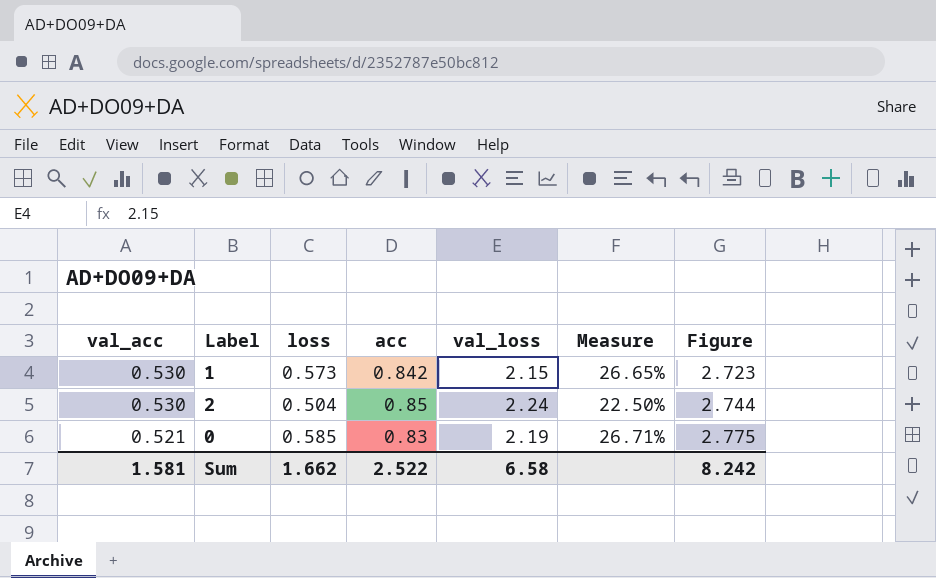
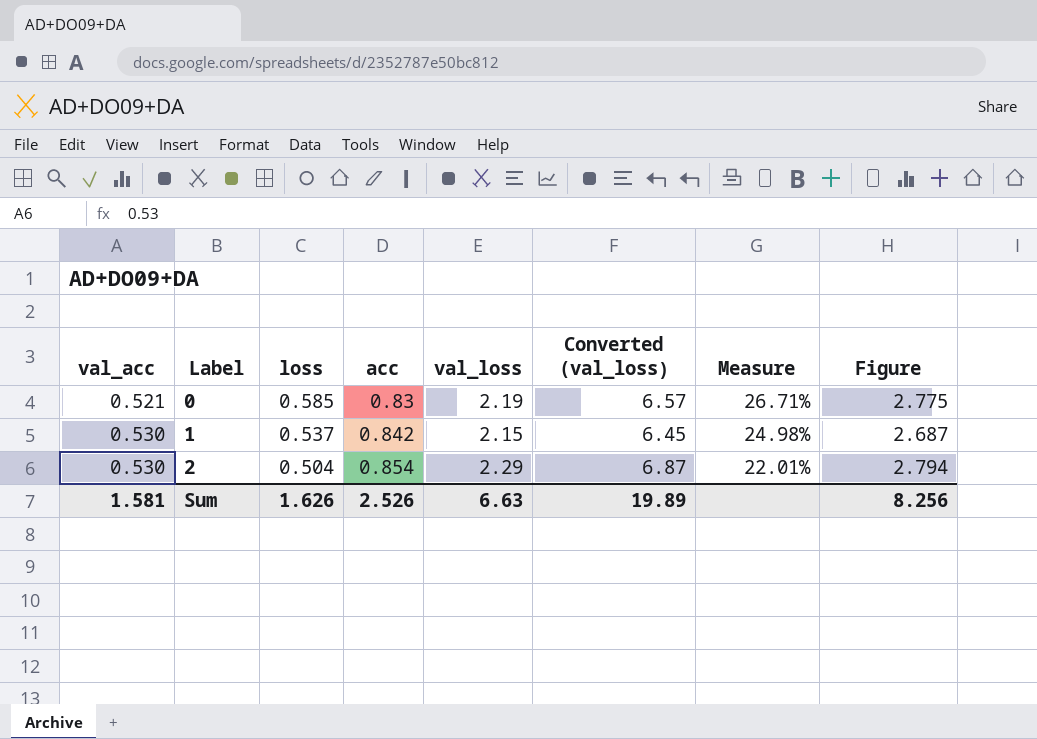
row order: val_acc descending -> val_acc ascending
column Converted (val_loss) | formula: none -> [val_loss] * 3
1 | loss: 0.573 -> 0.537
1 | Measure: 26.65% -> 24.98%
1 | Figure: 2.723 -> 2.687
2 | acc: 0.85 -> 0.854
2 | val_loss: 2.24 -> 2.29
2 | Measure: 22.50% -> 22.01%
2 | Figure: 2.744 -> 2.794
Sum | loss: 1.662 -> 1.626
Sum | acc: 2.522 -> 2.526
Sum | val_loss: 6.58 -> 6.63
Sum | Figure: 8.242 -> 8.256

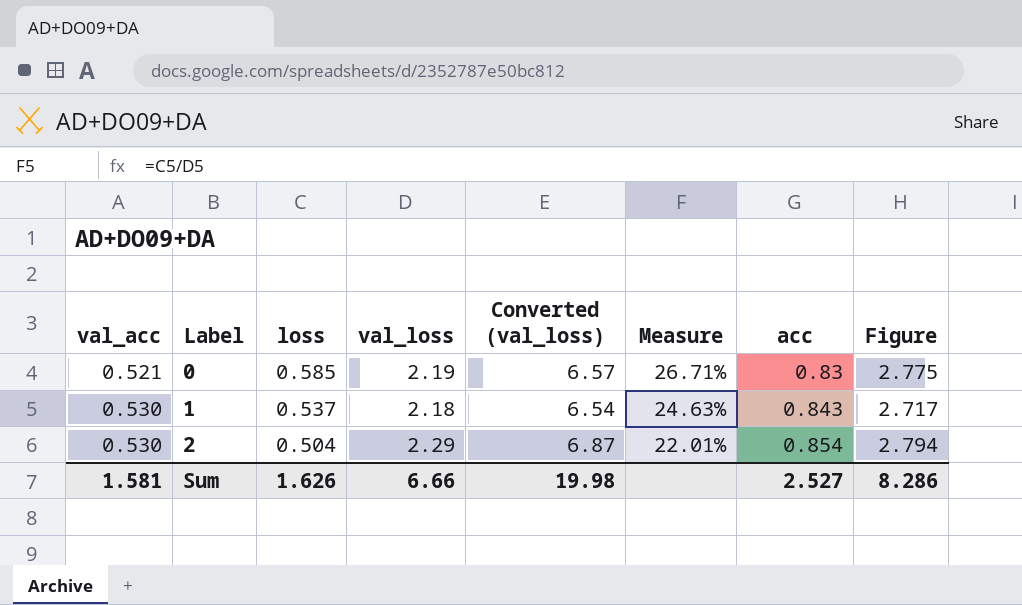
column acc | position: 4 -> 7
1 | val_loss: 2.15 -> 2.18
1 | Converted (val_loss): 6.45 -> 6.54
1 | Measure: 24.98% -> 24.63%
1 | acc: 0.842 -> 0.843
1 | Figure: 2.687 -> 2.717
Sum | val_loss: 6.63 -> 6.66
Sum | Converted (val_loss): 19.89 -> 19.98
Sum | acc: 2.526 -> 2.527
Sum | Figure: 8.256 -> 8.286

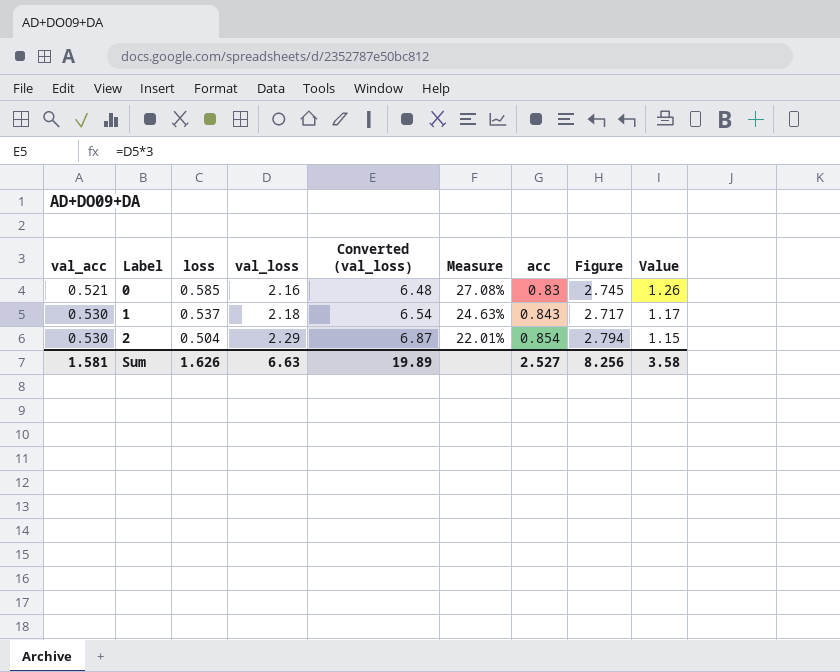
column Value | formula: none -> [loss] * [val_loss]
0 | val_loss: 2.19 -> 2.16
0 | Converted (val_loss): 6.57 -> 6.48
0 | Measure: 26.71% -> 27.08%
0 | Figure: 2.775 -> 2.745
Sum | val_loss: 6.66 -> 6.63
Sum | Converted (val_loss): 19.98 -> 19.89
Sum | Figure: 8.286 -> 8.256

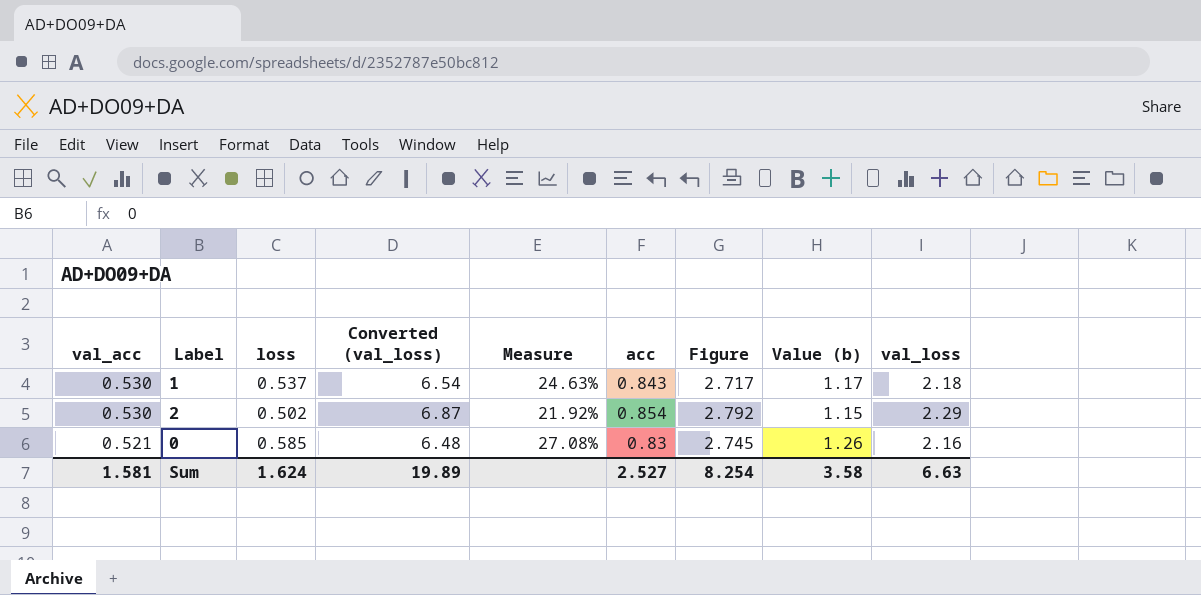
row order: val_acc ascending -> val_acc descending
column name: Value -> Value (b)
column val_loss | position: 4 -> 9
2 | loss: 0.504 -> 0.502
2 | Measure: 22.01% -> 21.92%
2 | Figure: 2.794 -> 2.792
Sum | loss: 1.626 -> 1.624
Sum | Figure: 8.256 -> 8.254

